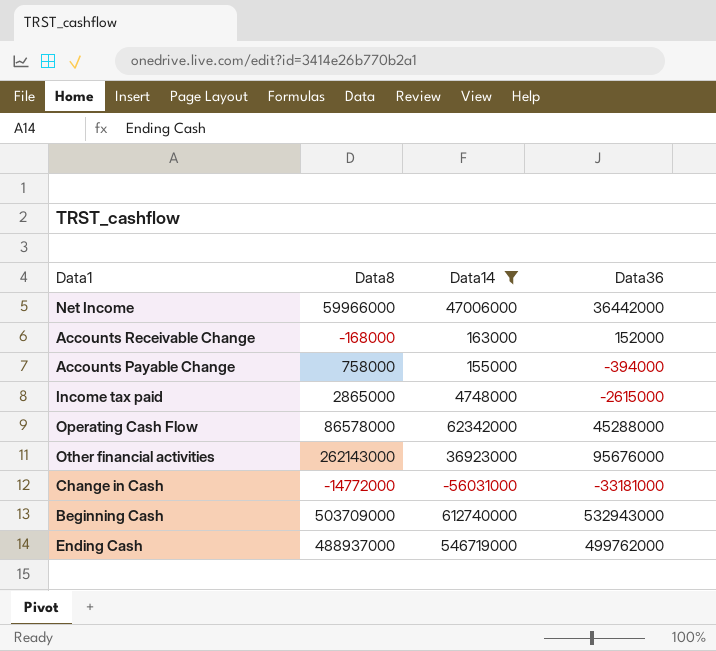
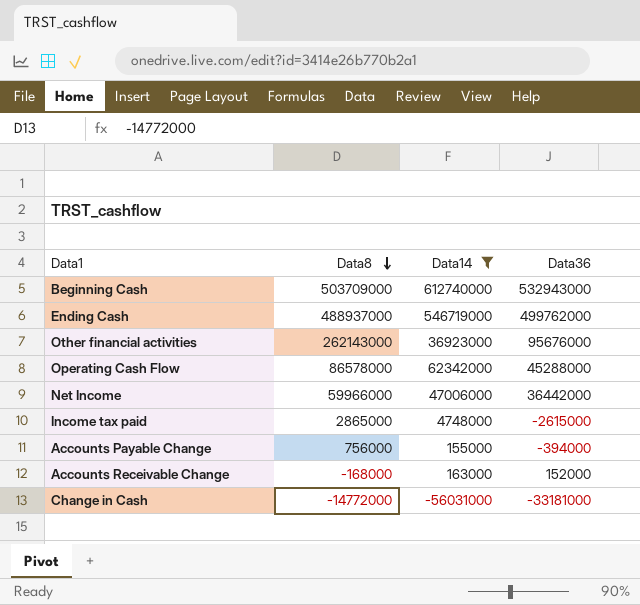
row order: none -> Data8 descending
Accounts Payable Change | Data8: 758000 -> 756000

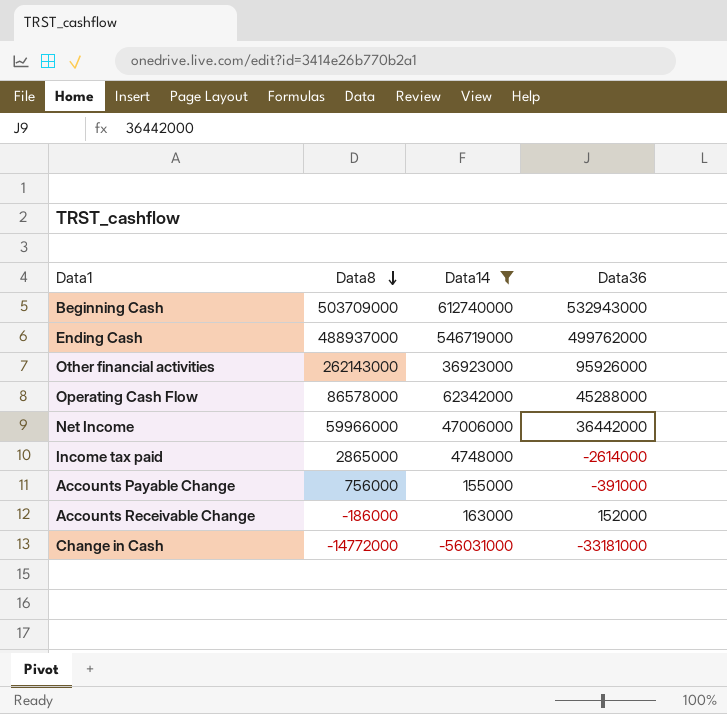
Other financial activities | Data36: 95676000 -> 95926000
Income tax paid | Data36: -2615000 -> -2614000
Accounts Payable Change | Data36: -394000 -> -391000
Accounts Receivable Change | Data8: -168000 -> -186000

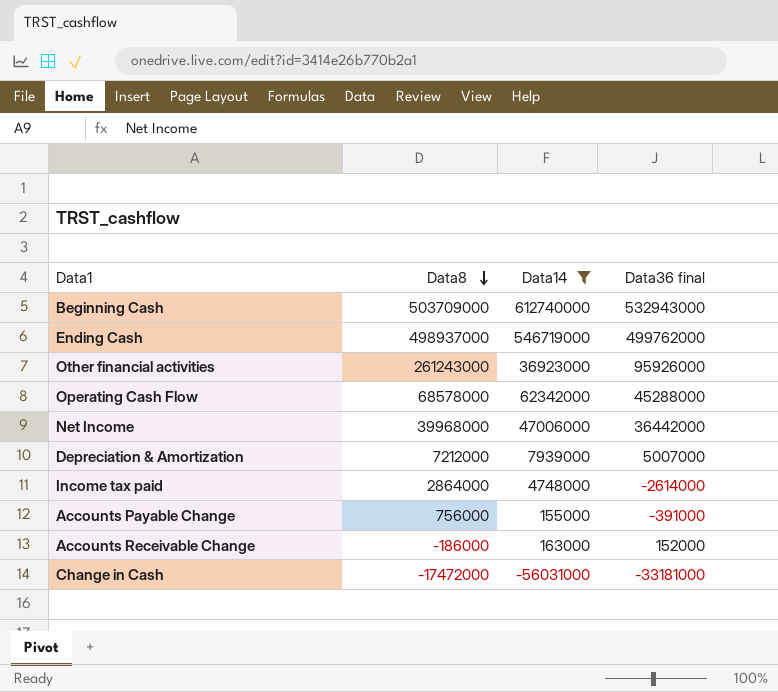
column name: Data36 -> Data36 final
Ending Cash | Data8: 488937000 -> 498937000
Other financial activities | Data8: 262143000 -> 261243000
Operating Cash Flow | Data8: 86578000 -> 68578000
Net Income | Data8: 59966000 -> 39968000
row Depreciation & Amortization: none -> 7212000 | 7939000 | 5007000
Income tax paid | Data8: 2865000 -> 2864000
Change in Cash | Data8: -14772000 -> -17472000

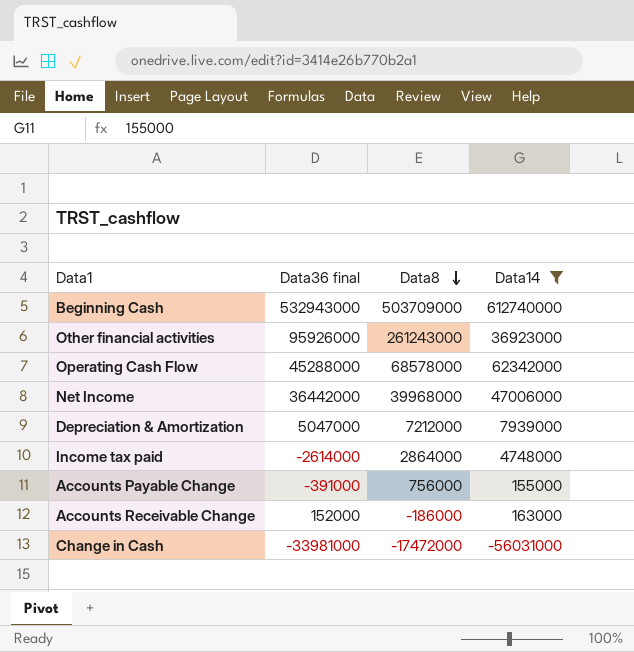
column Data36 final | position: 4 -> 2
row Ending Cash: 498937000 | 546719000 | 499762000 -> none
Depreciation & Amortization | Data36 final: 5007000 -> 5047000
Change in Cash | Data36 final: -33181000 -> -33981000

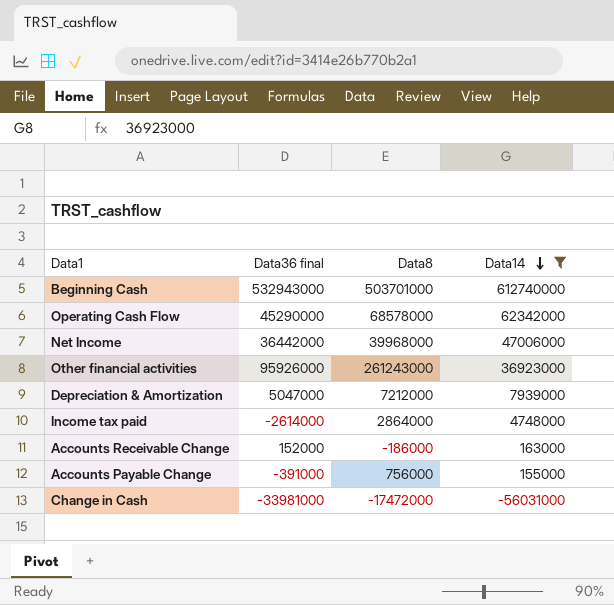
row order: Data8 descending -> Data14 descending
Beginning Cash | Data8: 503709000 -> 503701000
Operating Cash Flow | Data36 final: 45288000 -> 45290000

